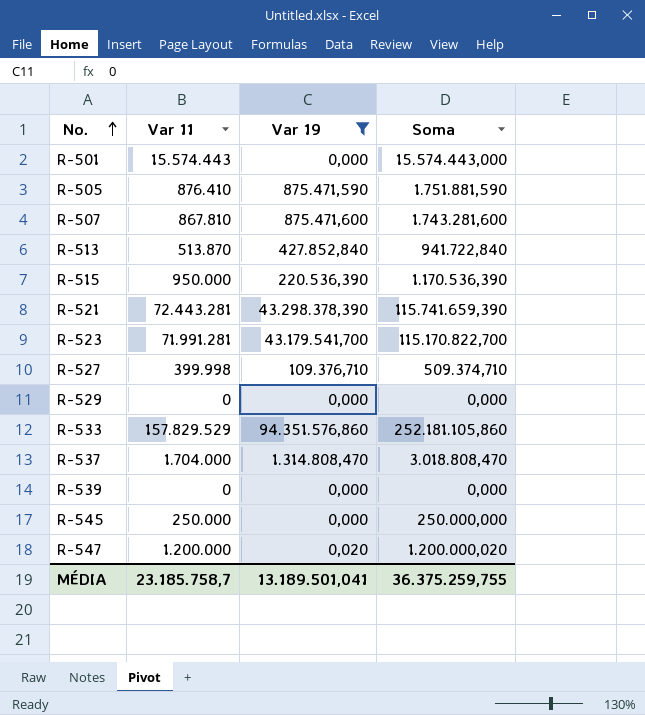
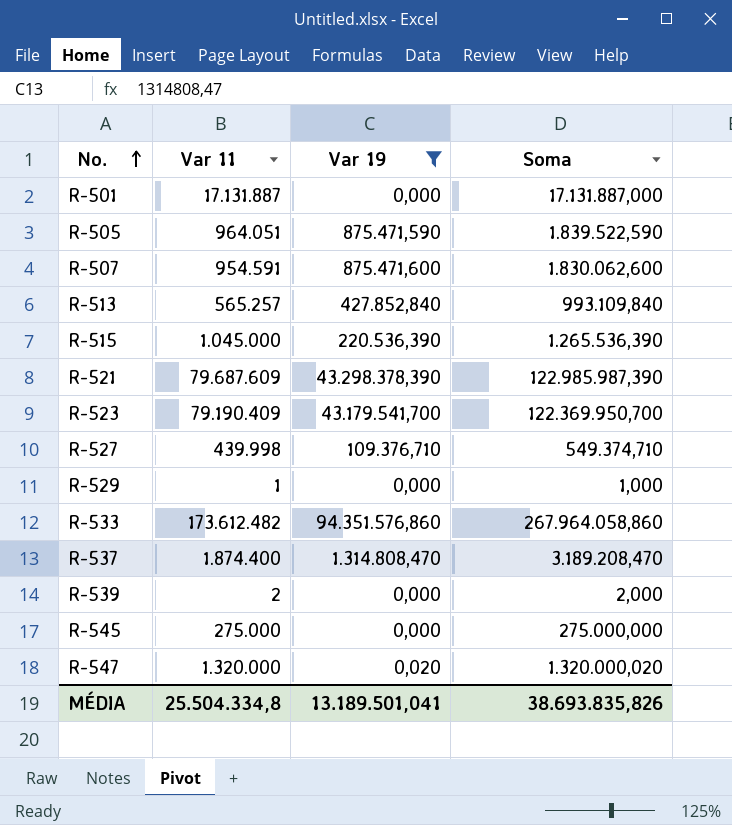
R-501 | Var 11: 15.574.443 -> 17.131.887
R-501 | Soma: 15.574.443,000 -> 17.131.887,000
R-505 | Var 11: 876.410 -> 964.051
R-505 | Soma: 1.751.881,590 -> 1.839.522,590
R-507 | Var 11: 867.810 -> 954.591
R-507 | Soma: 1.743.281,600 -> 1.830.062,600
R-513 | Var 11: 513.870 -> 565.257
R-513 | Soma: 941.722,840 -> 993.109,840
R-515 | Var 11: 950.000 -> 1.045.000
R-515 | Soma: 1.170.536,390 -> 1.265.536,390
R-521 | Var 11: 72.443.281 -> 79.687.609
R-521 | Soma: 115.741.659,390 -> 122.985.987,390
R-523 | Var 11: 71.991.281 -> 79.190.409
R-523 | Soma: 115.170.822,700 -> 122.369.950,700
R-527 | Var 11: 399.998 -> 439.998
R-527 | Soma: 509.374,710 -> 549.374,710
R-529 | Var 11: 0 -> 1
R-529 | Soma: 0,000 -> 1,000
R-533 | Var 11: 157.829.529 -> 173.612.482
R-533 | Soma: 252.181.105,860 -> 267.964.058,860
R-537 | Var 11: 1.704.000 -> 1.874.400
R-537 | Soma: 3.018.808,470 -> 3.189.208,470
R-539 | Var 11: 0 -> 2
R-539 | Soma: 0,000 -> 2,000
R-545 | Var 11: 250.000 -> 275.000
R-545 | Soma: 250.000,000 -> 275.000,000
R-547 | Var 11: 1.200.000 -> 1.320.000
R-547 | Soma: 1.200.000,020 -> 1.320.000,020
MÉDIA | Var 11: 23.185.758,7 -> 25.504.334,8
MÉDIA | Soma: 36.375.259,755 -> 38.693.835,826

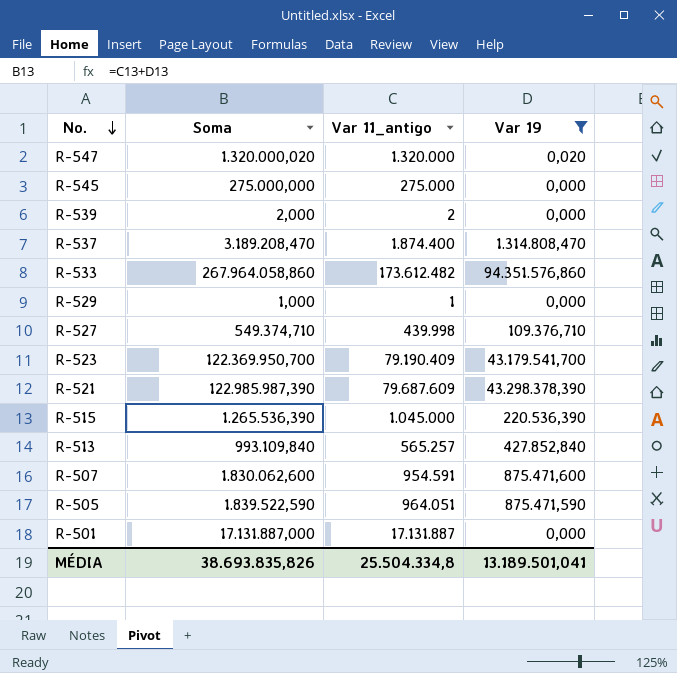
row order: No. ascending -> No. descending
column Soma | position: 4 -> 2
column name: Var 11 -> Var 11_antigo

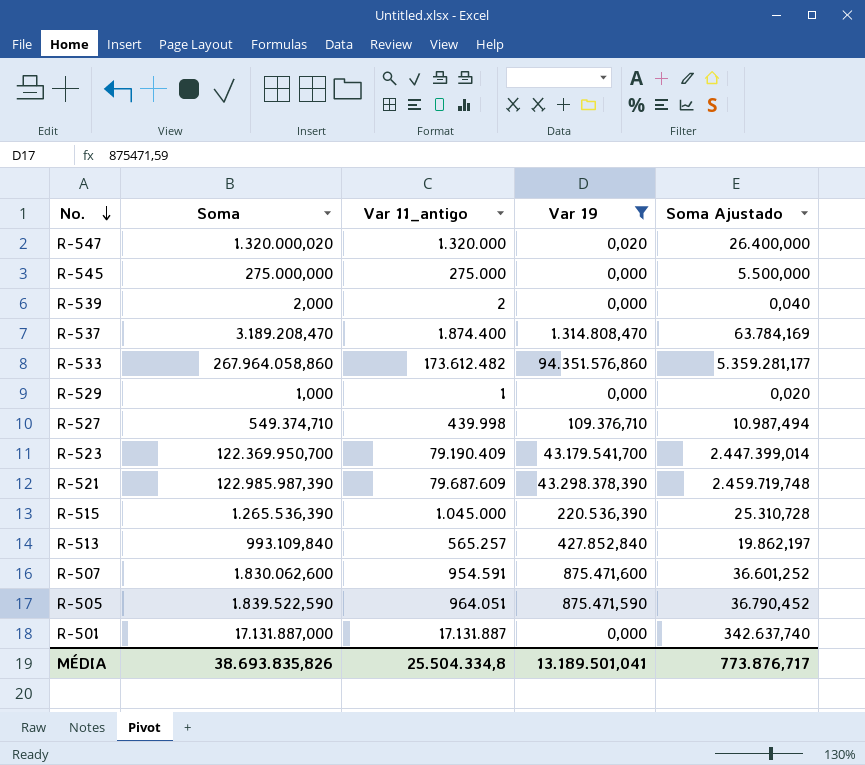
column Soma Ajustado | formula: none -> [Soma] * 0,02

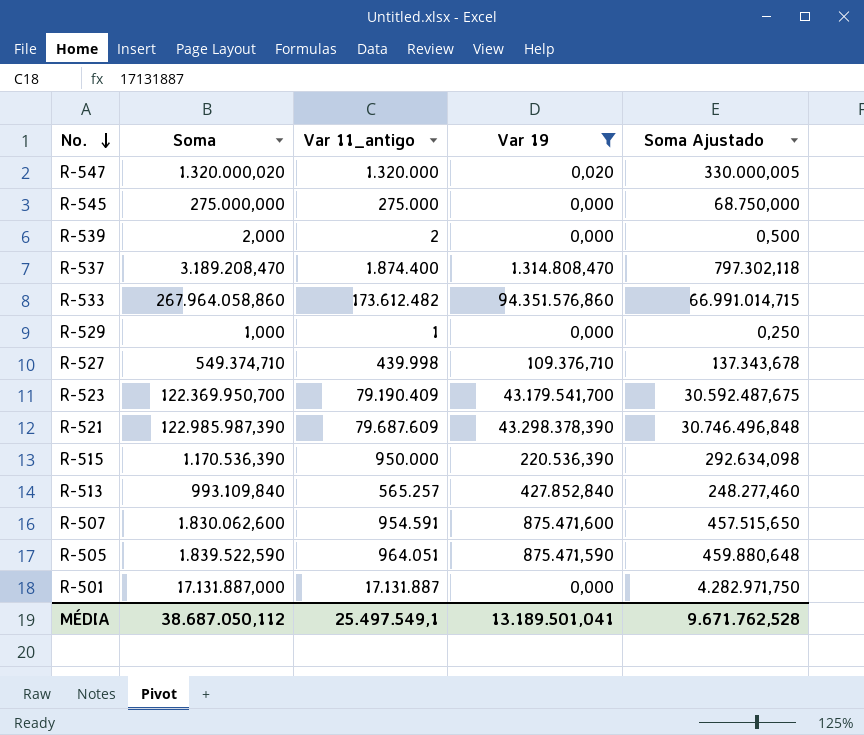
column Soma Ajustado | formula: [Soma] * 0,02 -> [Soma] * 0,25
R-515 | Soma: 1.265.536,390 -> 1.170.536,390
R-515 | Var 11_antigo: 1.045.000 -> 950.000
MÉDIA | Soma: 38.693.835,826 -> 38.687.050,112
MÉDIA | Var 11_antigo: 25.504.334,8 -> 25.497.549,1
MÉDIA | Soma Ajustado: 773.876,717 -> 9.671.762,528

